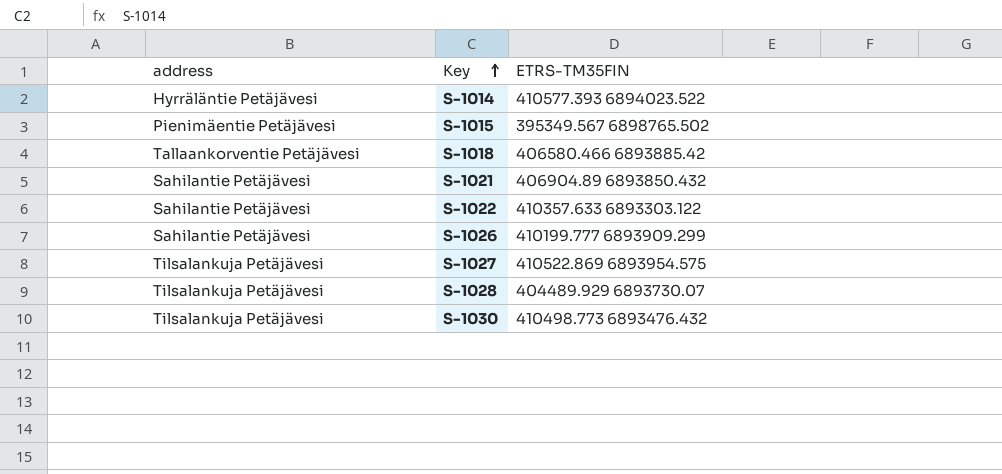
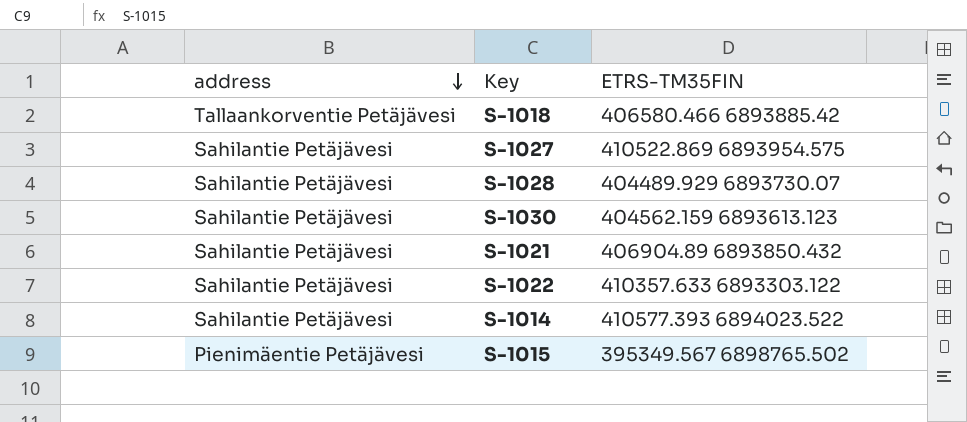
row order: Key ascending -> address descending
row S-1026: Sahilantie Petäjävesi | 410199.777 6893909.299 -> none
S-1027 | address: Tilsalankuja Petäjävesi -> Sahilantie Petäjävesi
S-1028 | address: Tilsalankuja Petäjävesi -> Sahilantie Petäjävesi
S-1030 | address: Tilsalankuja Petäjävesi -> Sahilantie Petäjävesi
S-1030 | ETRS-TM35FIN: 410498.773 6893476.432 -> 404562.159 6893613.123
S-1014 | address: Hyrräläntie Petäjävesi -> Sahilantie Petäjävesi

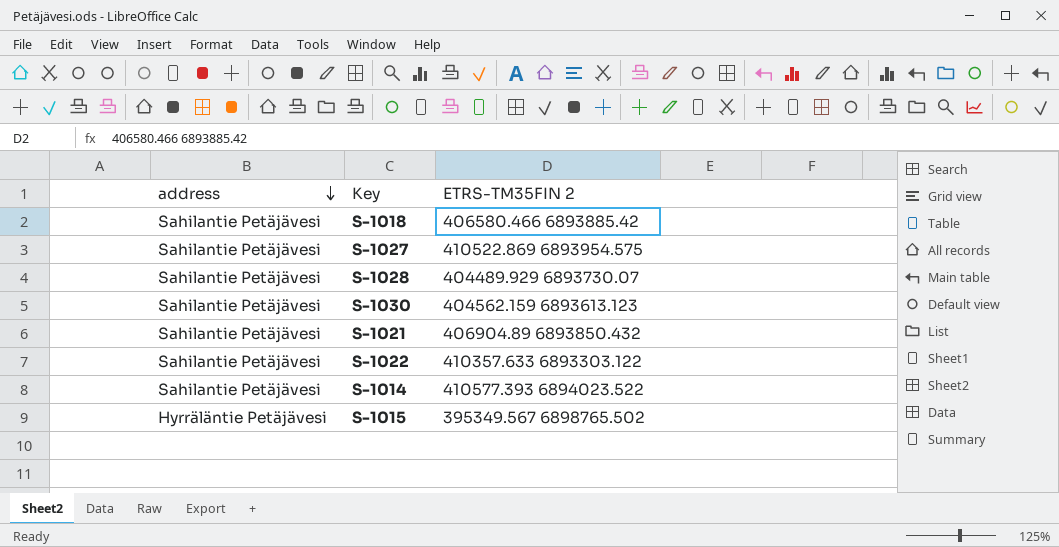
column name: ETRS-TM35FIN -> ETRS-TM35FIN 2
S-1018 | address: Tallaankorventie Petäjävesi -> Sahilantie Petäjävesi
S-1015 | address: Pienimäentie Petäjävesi -> Hyrräläntie Petäjävesi

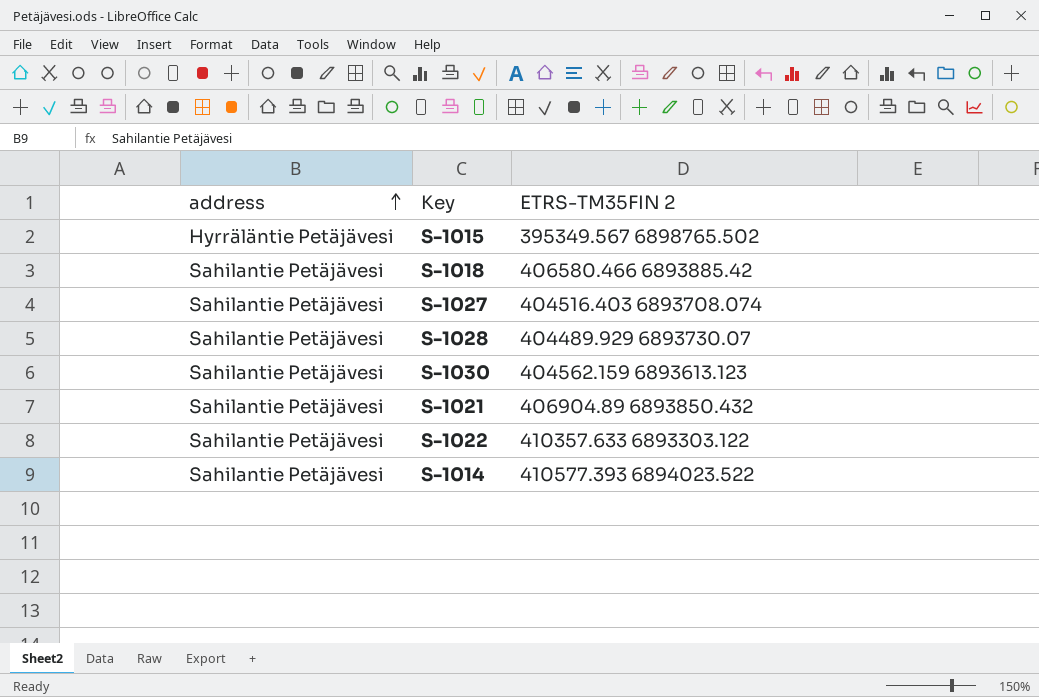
row order: address descending -> address ascending
S-1027 | ETRS-TM35FIN 2: 410522.869 6893954.575 -> 404516.403 6893708.074

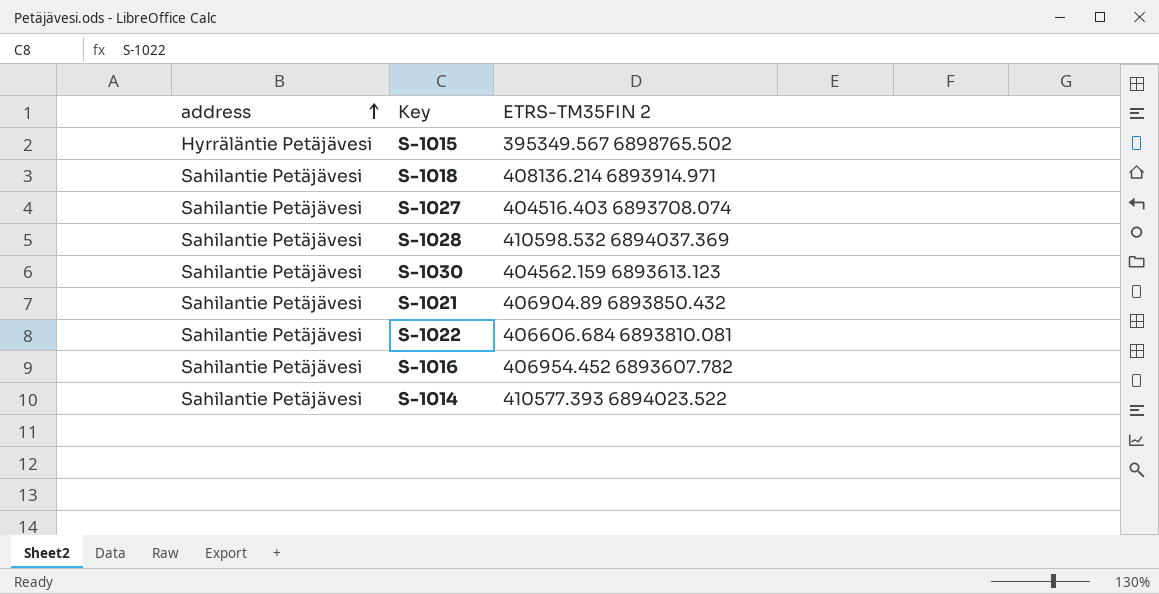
S-1018 | ETRS-TM35FIN 2: 406580.466 6893885.42 -> 408136.214 6893914.971
S-1028 | ETRS-TM35FIN 2: 404489.929 6893730.07 -> 410598.532 6894037.369
S-1022 | ETRS-TM35FIN 2: 410357.633 6893303.122 -> 406606.684 6893810.081
row S-1016: none -> Sahilantie Petäjävesi | 406954.452 6893607.782

